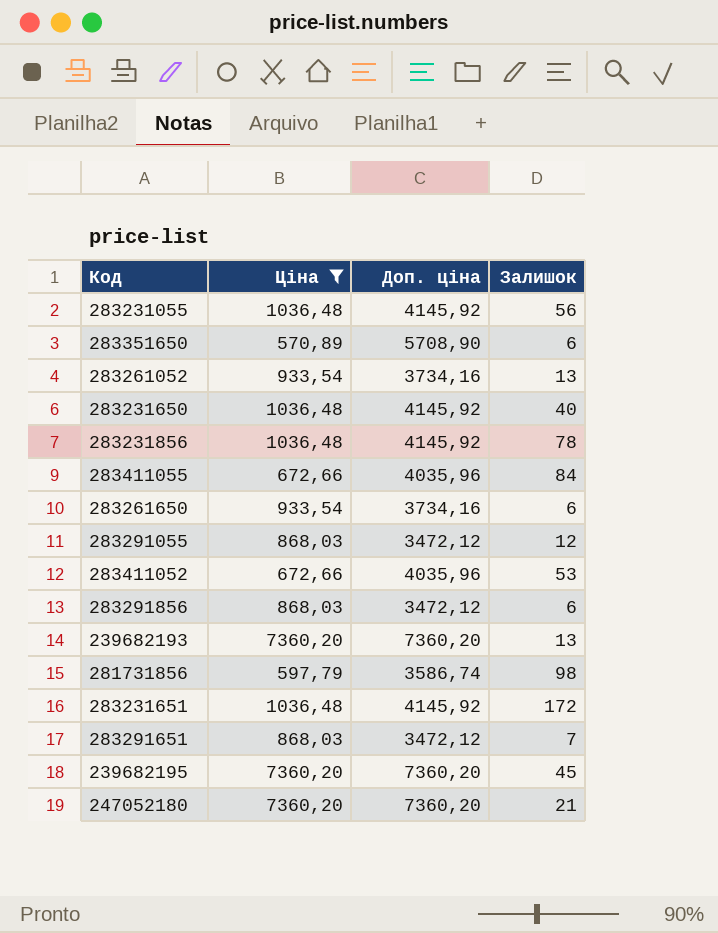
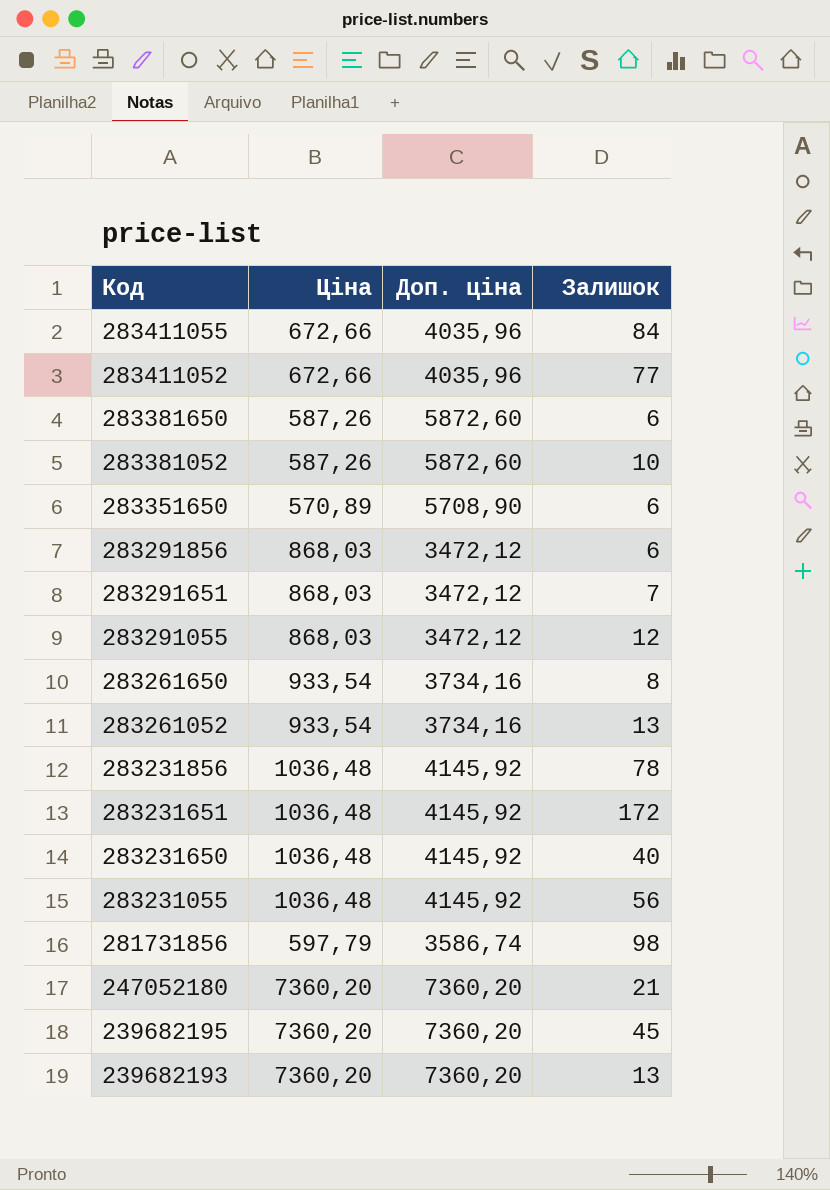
filter: Ціна != 587,26 -> none
row order: none -> Код descending
283411052 | Залишок: 53 -> 77
283261650 | Залишок: 6 -> 8

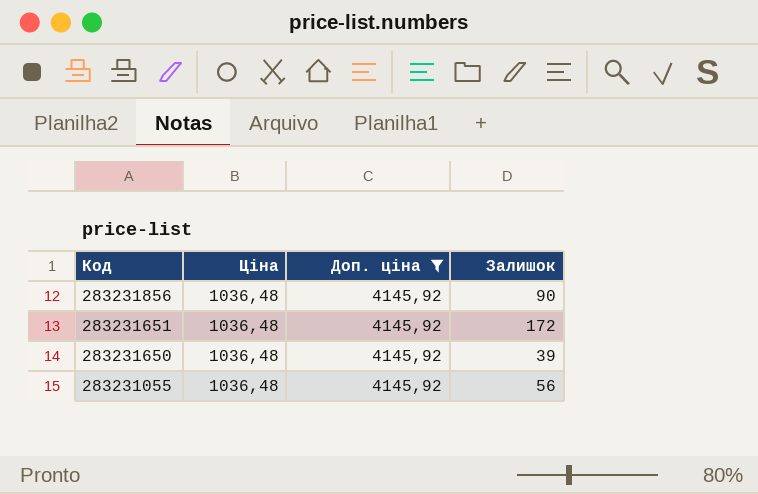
filter: none -> Доп. ціна = 4145,92
283231856 | Залишок: 78 -> 90
283231650 | Залишок: 40 -> 39

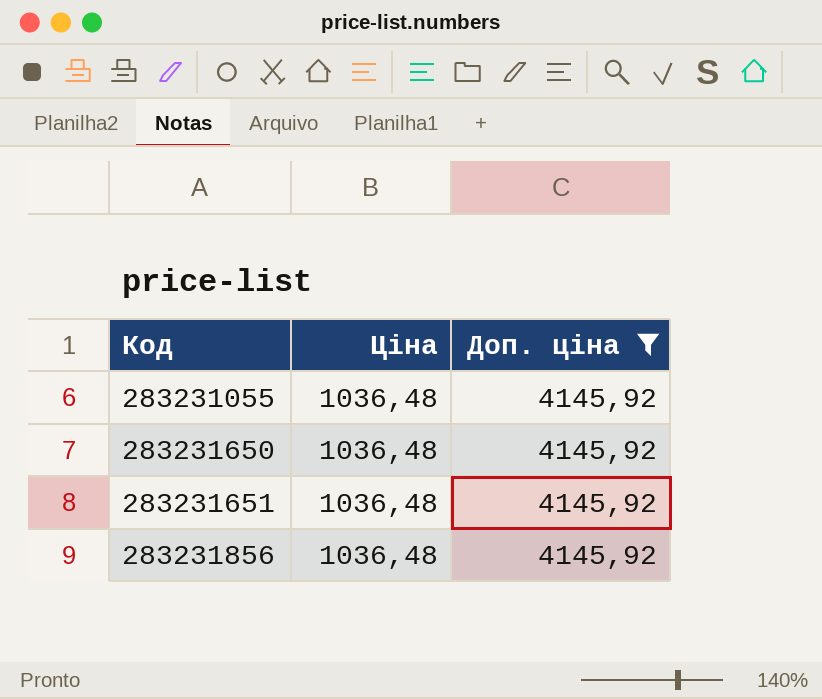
row order: Код descending -> Код ascending
column Залишок | position: 4 -> none

